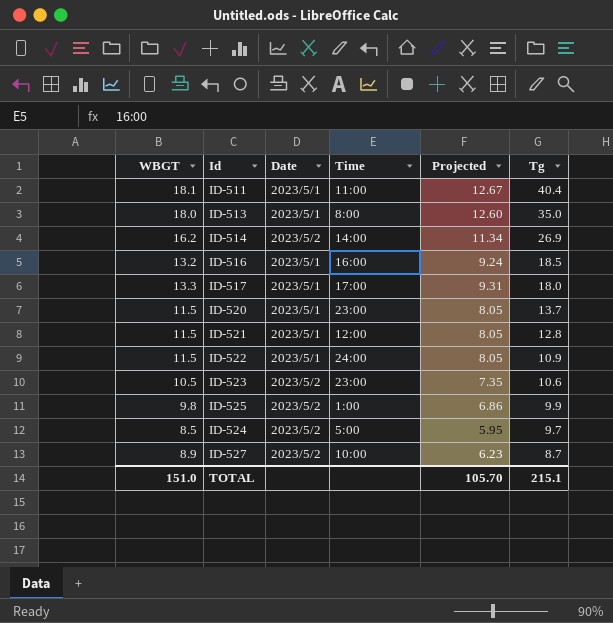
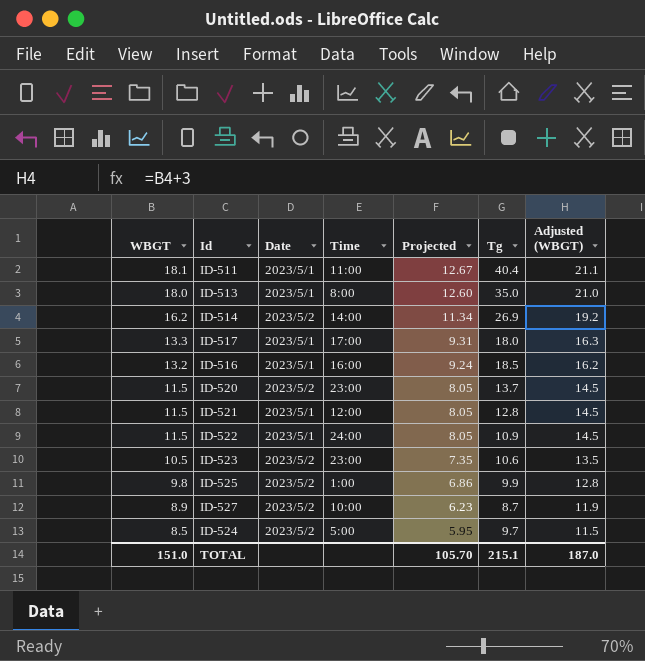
row order: Tg descending -> WBGT descending
column Adjusted (WBGT) | formula: none -> [WBGT] + 3
ID-520 | Date: 2023/5/1 -> 2023/5/2

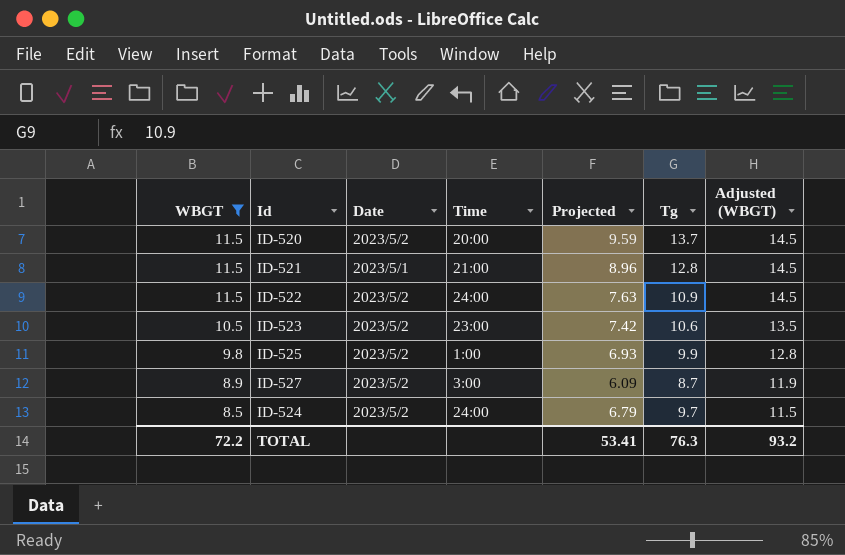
filter: none -> WBGT <= 11.5
column Projected | formula: [WBGT] * 0.7 -> [Tg] * 0.7
ID-520 | Time: 23:00 -> 20:00
ID-521 | Time: 12:00 -> 21:00
ID-522 | Date: 2023/5/1 -> 2023/5/2
ID-527 | Time: 10:00 -> 3:00
ID-524 | Time: 5:00 -> 24:00
TOTAL | WBGT: 151.0 -> 72.2
TOTAL | Projected: 105.70 -> 53.41
TOTAL | Tg: 215.1 -> 76.3
TOTAL | Adjusted (WBGT): 187.0 -> 93.2

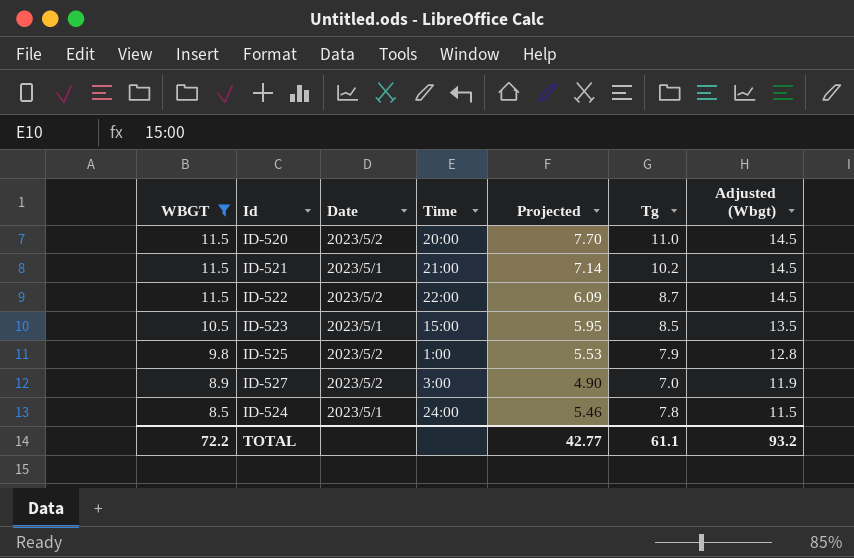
column name: Adjusted (WBGT) -> Adjusted (Wbgt)
ID-520 | Projected: 9.59 -> 7.70
ID-520 | Tg: 13.7 -> 11.0
ID-521 | Projected: 8.96 -> 7.14
ID-521 | Tg: 12.8 -> 10.2
ID-522 | Time: 24:00 -> 22:00
ID-522 | Projected: 7.63 -> 6.09
ID-522 | Tg: 10.9 -> 8.7
ID-523 | Date: 2023/5/2 -> 2023/5/1
ID-523 | Time: 23:00 -> 15:00
ID-523 | Projected: 7.42 -> 5.95
ID-523 | Tg: 10.6 -> 8.5
ID-525 | Projected: 6.93 -> 5.53
ID-525 | Tg: 9.9 -> 7.9
ID-527 | Projected: 6.09 -> 4.90
ID-527 | Tg: 8.7 -> 7.0
ID-524 | Date: 2023/5/2 -> 2023/5/1
ID-524 | Projected: 6.79 -> 5.46
ID-524 | Tg: 9.7 -> 7.8
TOTAL | Projected: 53.41 -> 42.77
TOTAL | Tg: 76.3 -> 61.1

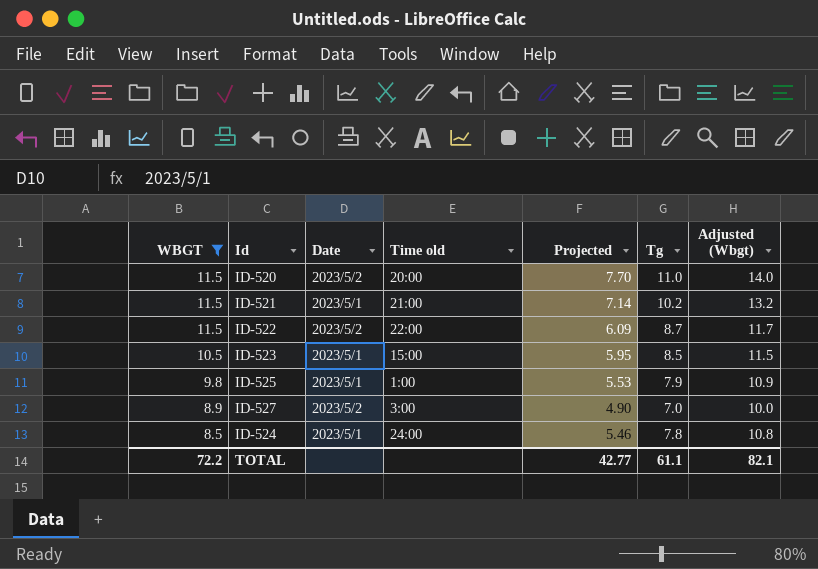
column name: Time -> Time old
column Adjusted (Wbgt) | formula: [WBGT] + 3 -> [Tg] + 3
ID-525 | Date: 2023/5/2 -> 2023/5/1
TOTAL | Adjusted (Wbgt): 93.2 -> 82.1

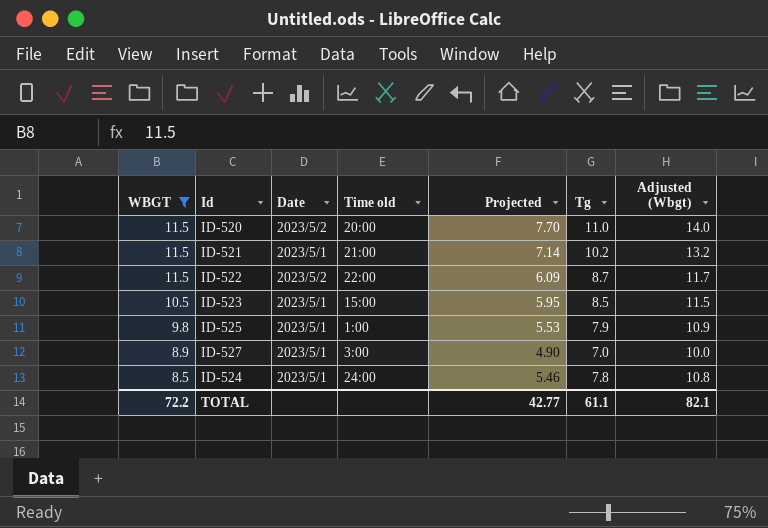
ID-527 | Date: 2023/5/2 -> 2023/5/1

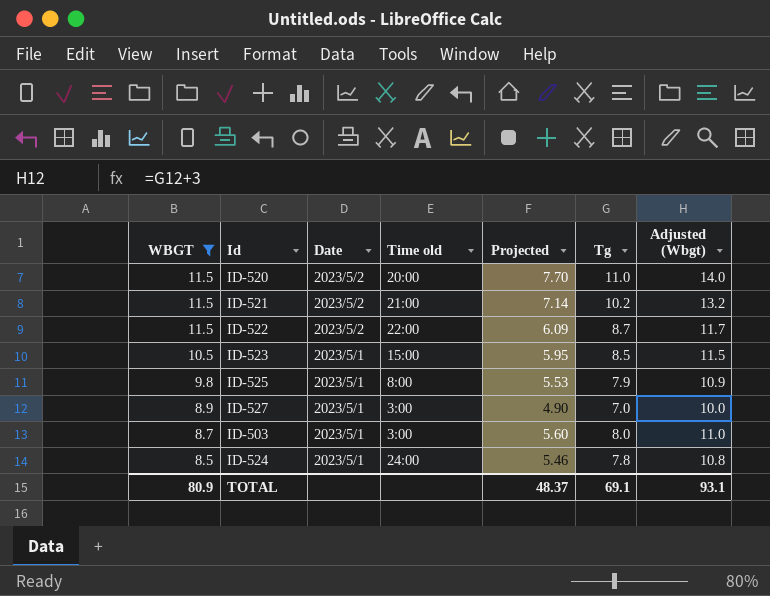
ID-521 | Date: 2023/5/1 -> 2023/5/2
ID-525 | Time old: 1:00 -> 8:00
row ID-503: none -> 8.7 | 2023/5/1 | 3:00 | 5.60 | 8.0 | 11.0
TOTAL | WBGT: 72.2 -> 80.9
TOTAL | Projected: 42.77 -> 48.37
TOTAL | Tg: 61.1 -> 69.1
TOTAL | Adjusted (Wbgt): 82.1 -> 93.1

